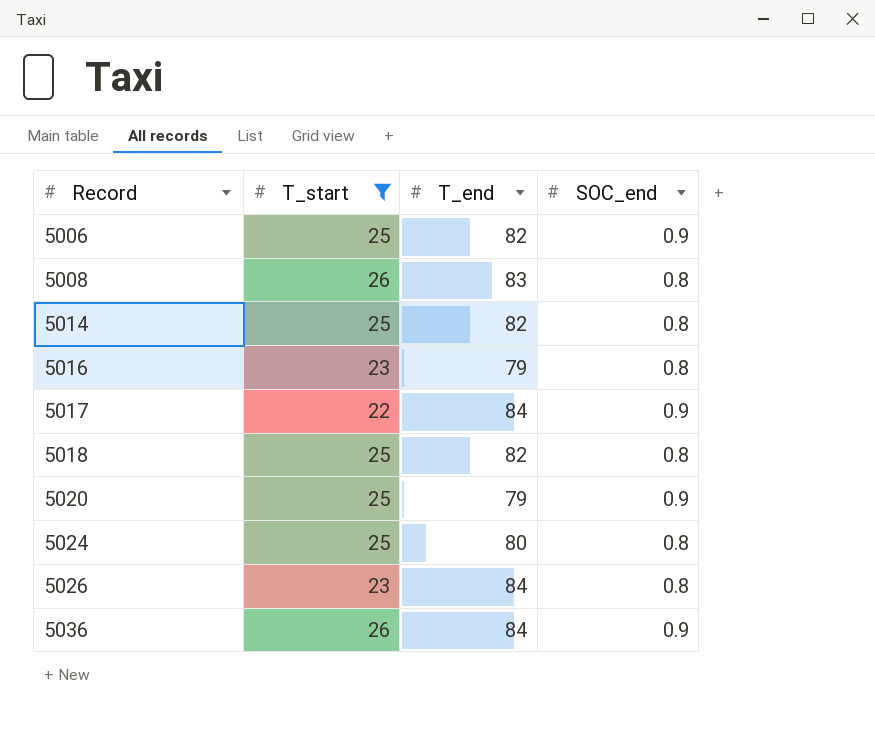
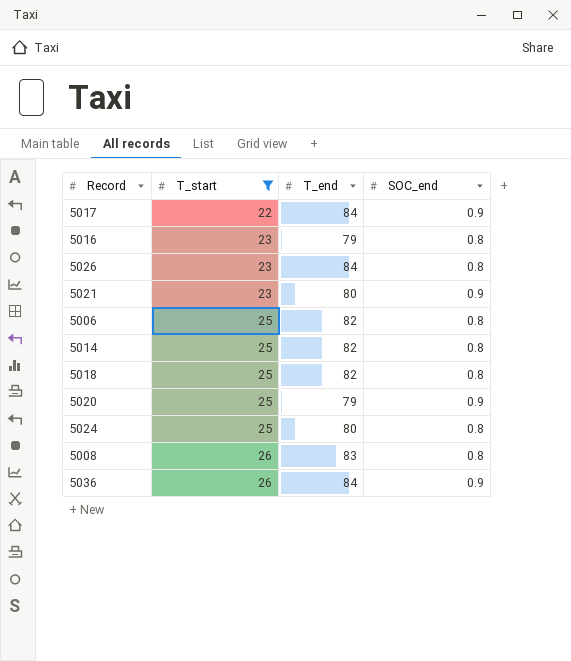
row order: Record ascending -> T_start ascending
row 5021: none -> 23 | 80 | 0.9
5006 | SOC_end: 0.9 -> 0.8

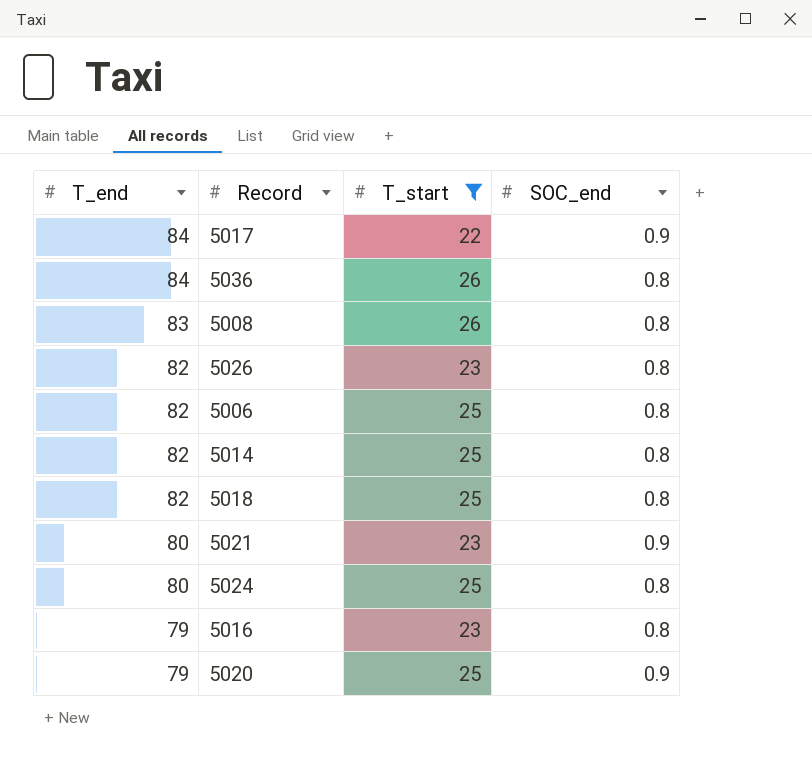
row order: T_start ascending -> T_end descending
column T_end | position: 3 -> 1
5036 | SOC_end: 0.9 -> 0.8
5026 | T_end: 84 -> 82

